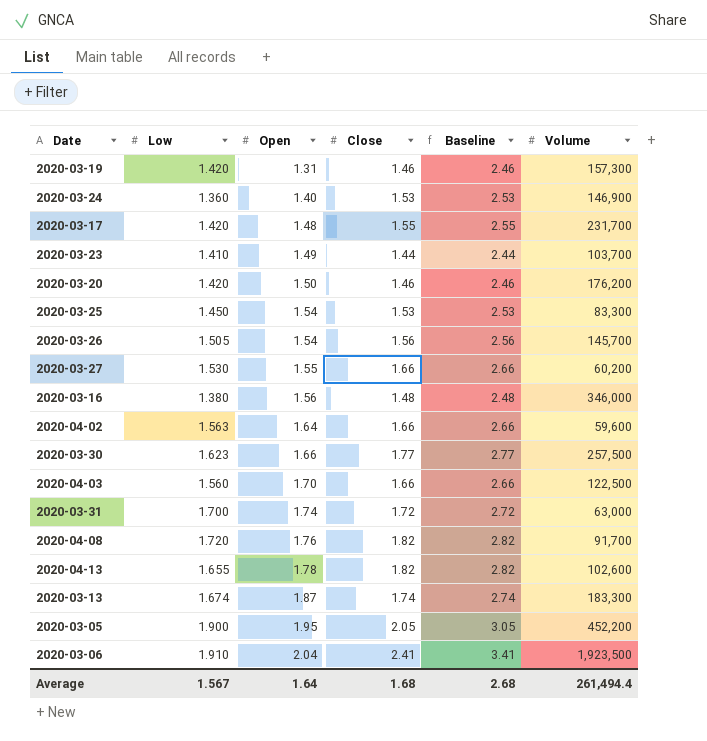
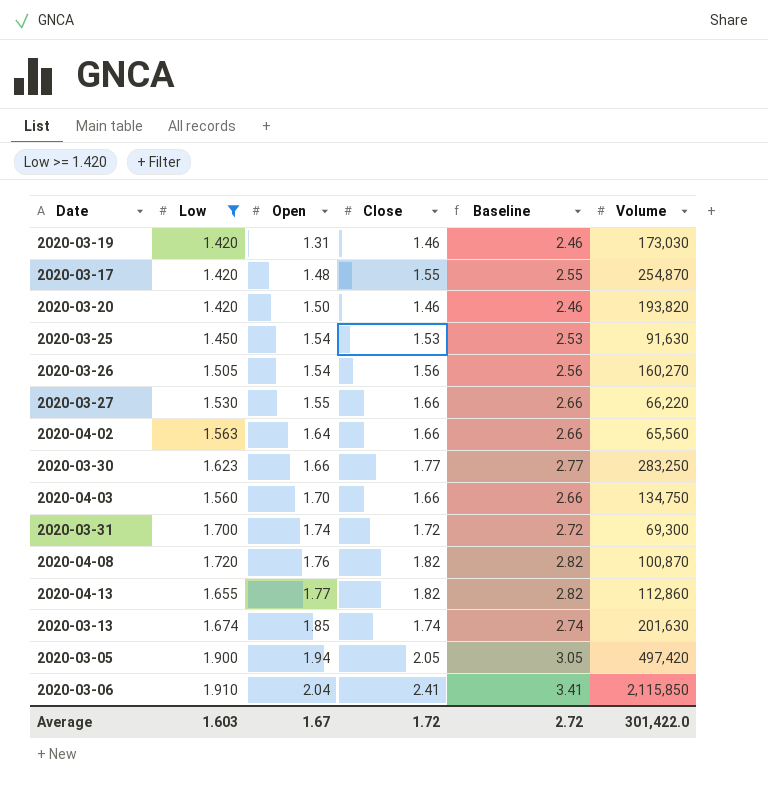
filter: none -> Low >= 1.420
2020-03-19 | Volume: 157,300 -> 173,030
2020-03-17 | Volume: 231,700 -> 254,870
2020-03-20 | Volume: 176,200 -> 193,820
2020-03-25 | Volume: 83,300 -> 91,630
2020-03-26 | Volume: 145,700 -> 160,270
2020-03-27 | Volume: 60,200 -> 66,220
2020-04-02 | Volume: 59,600 -> 65,560
2020-03-30 | Volume: 257,500 -> 283,250
2020-04-03 | Volume: 122,500 -> 134,750
2020-03-31 | Volume: 63,000 -> 69,300
2020-04-08 | Volume: 91,700 -> 100,870
2020-04-13 | Open: 1.78 -> 1.77
2020-04-13 | Volume: 102,600 -> 112,860
2020-03-13 | Open: 1.87 -> 1.85
2020-03-13 | Volume: 183,300 -> 201,630
2020-03-05 | Open: 1.95 -> 1.94
2020-03-05 | Volume: 452,200 -> 497,420
2020-03-06 | Volume: 1,923,500 -> 2,115,850
Average | Low: 1.567 -> 1.603
Average | Open: 1.64 -> 1.67
Average | Close: 1.68 -> 1.72
Average | Baseline: 2.68 -> 2.72
Average | Volume: 261,494.4 -> 301,422.0

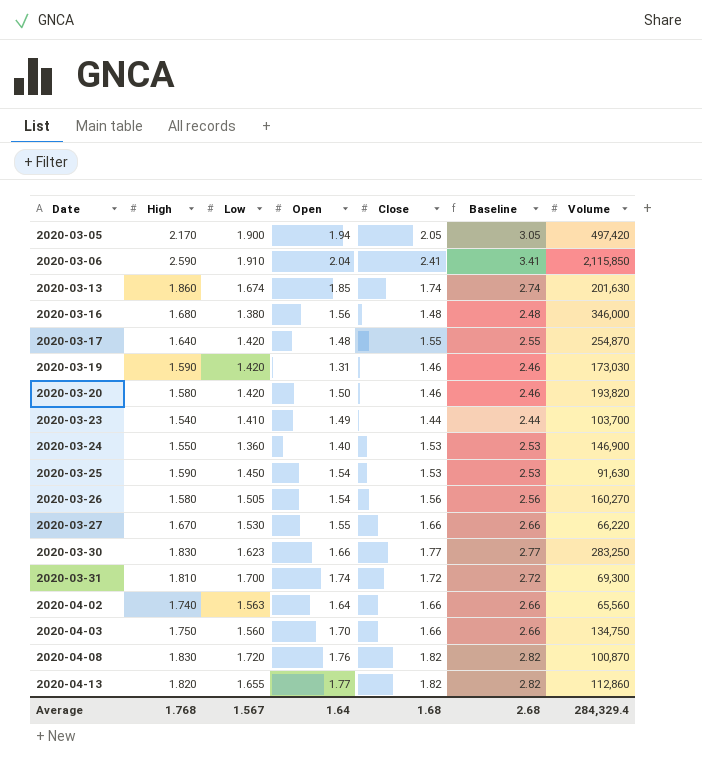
filter: Low >= 1.420 -> none
row order: Open ascending -> Date ascending
column High | position: none -> 2
Average | Low: 1.603 -> 1.567
Average | Open: 1.67 -> 1.64
Average | Close: 1.72 -> 1.68
Average | Baseline: 2.72 -> 2.68
Average | Volume: 301,422.0 -> 284,329.4

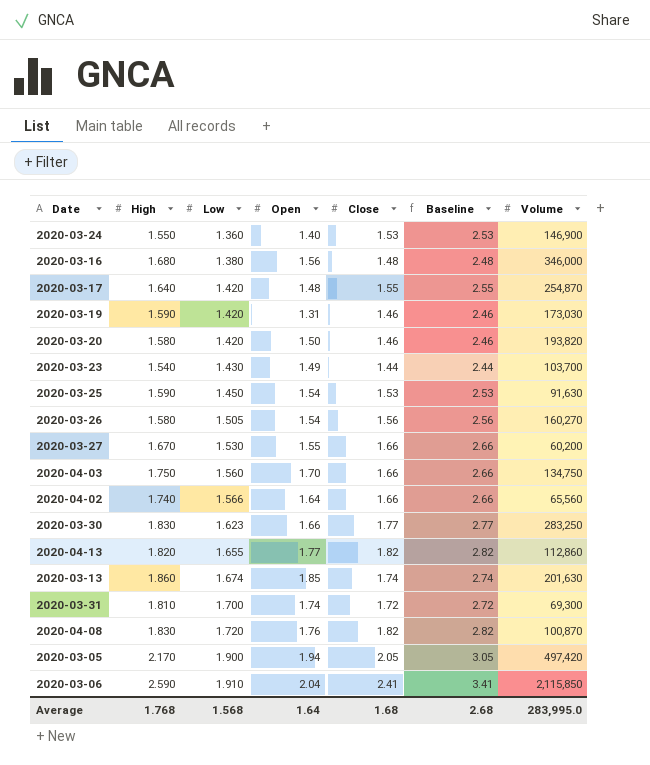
row order: Date ascending -> Low ascending
2020-03-23 | Low: 1.410 -> 1.430
2020-03-27 | Volume: 66,220 -> 60,200
2020-04-02 | Low: 1.563 -> 1.566
Average | Low: 1.567 -> 1.568
Average | Volume: 284,329.4 -> 283,995.0

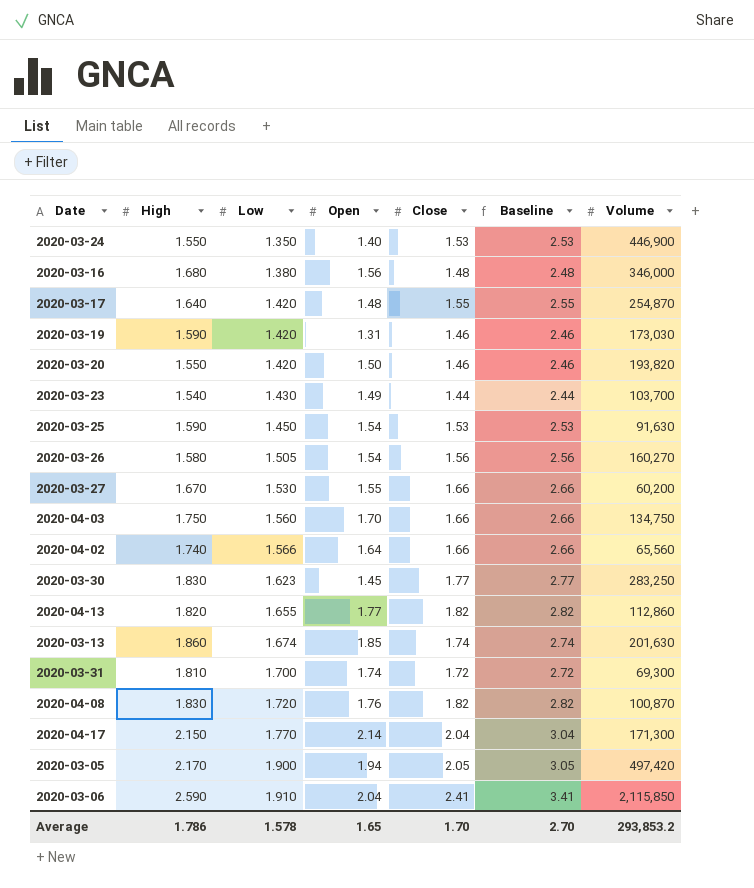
2020-03-24 | Low: 1.360 -> 1.350
2020-03-24 | Volume: 146,900 -> 446,900
2020-03-20 | High: 1.580 -> 1.550
2020-03-30 | Open: 1.66 -> 1.45
row 2020-04-17: none -> 2.150 | 1.770 | 2.14 | 2.04 | 3.04 | 171,300
Average | High: 1.768 -> 1.786
Average | Low: 1.568 -> 1.578
Average | Open: 1.64 -> 1.65
Average | Close: 1.68 -> 1.70
Average | Baseline: 2.68 -> 2.70
Average | Volume: 283,995.0 -> 293,853.2

